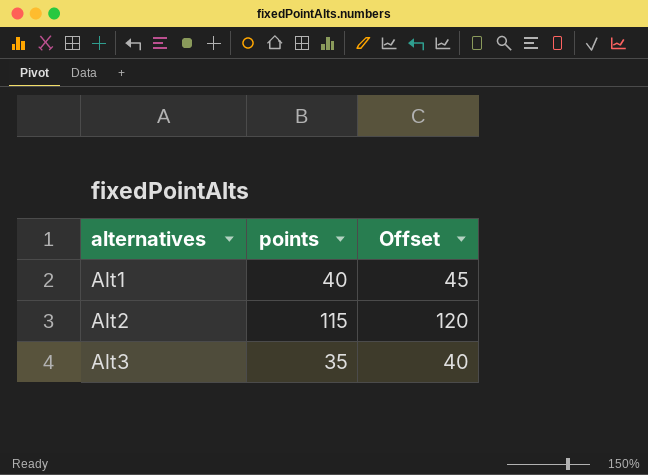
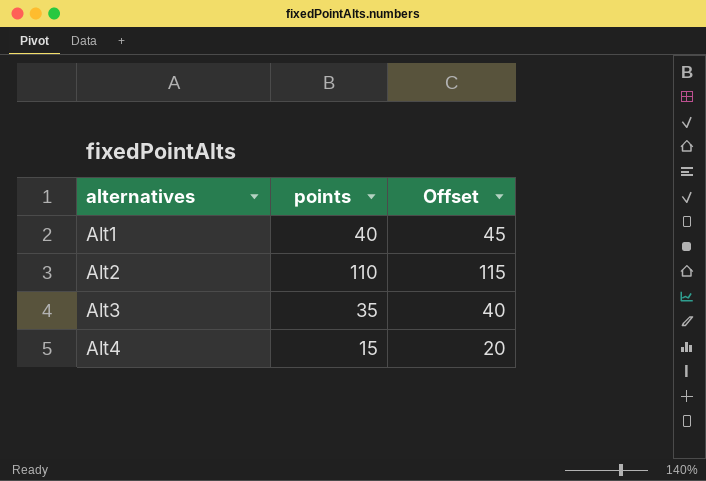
Alt2 | points: 115 -> 110
Alt2 | Offset: 120 -> 115
row Alt4: none -> 15 | 20

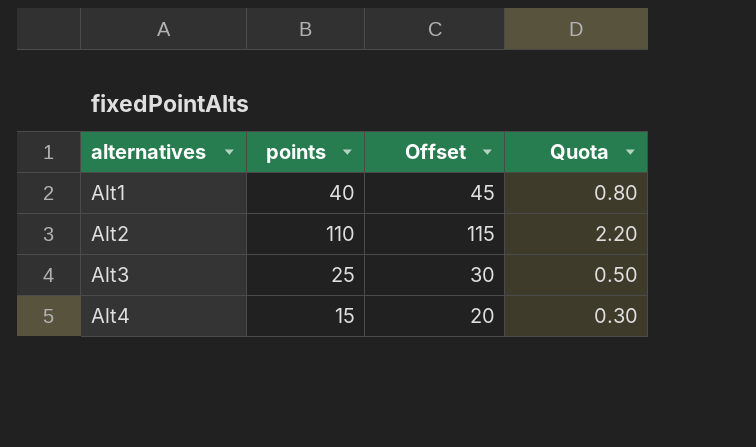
column Quota | formula: none -> [points] * 0.02
Alt3 | points: 35 -> 25
Alt3 | Offset: 40 -> 30

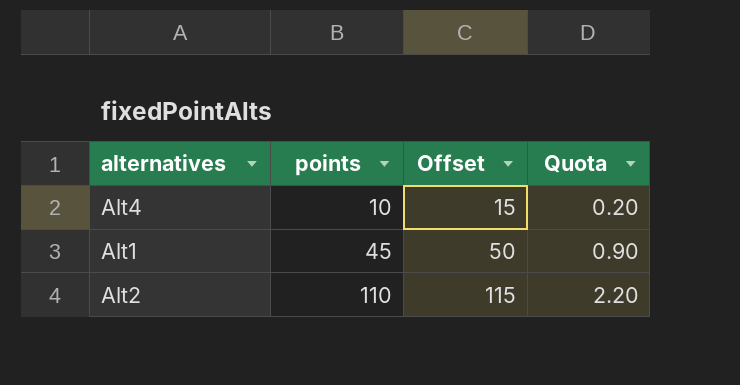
row order: alternatives ascending -> points ascending
row Alt3: 25 | 30 | 0.50 -> none
Alt4 | points: 15 -> 10
Alt4 | Offset: 20 -> 15
Alt4 | Quota: 0.30 -> 0.20
Alt1 | points: 40 -> 45
Alt1 | Offset: 45 -> 50
Alt1 | Quota: 0.80 -> 0.90

